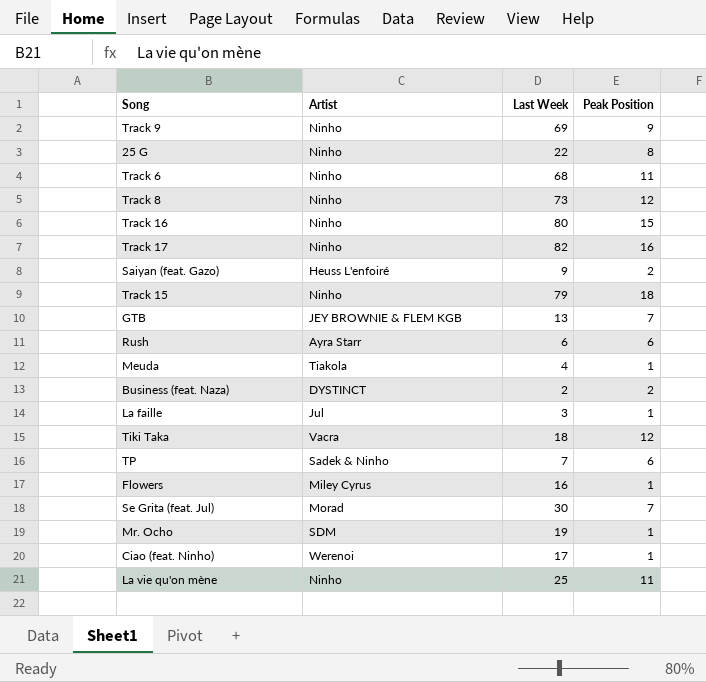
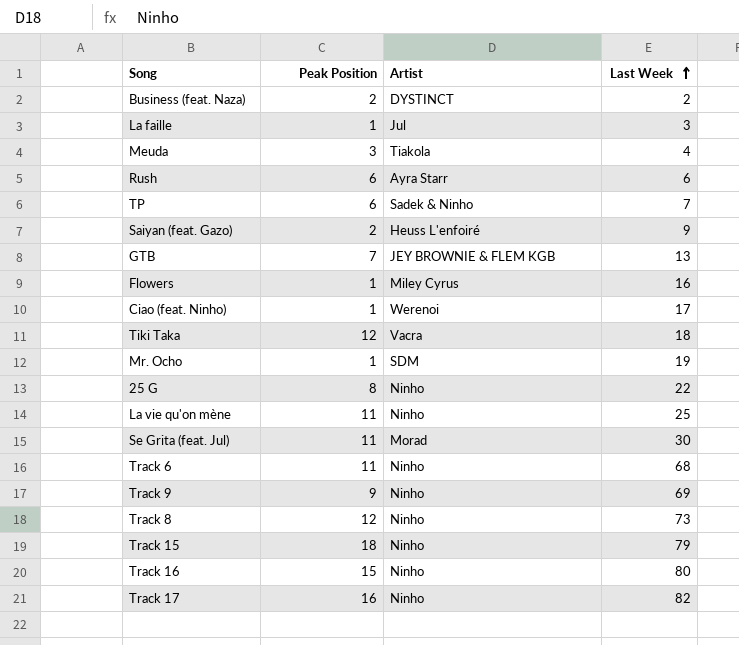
row order: none -> Last Week ascending
column Peak Position | position: 4 -> 2
Meuda | Peak Position: 1 -> 3
Se Grita (feat. Jul) | Peak Position: 7 -> 11

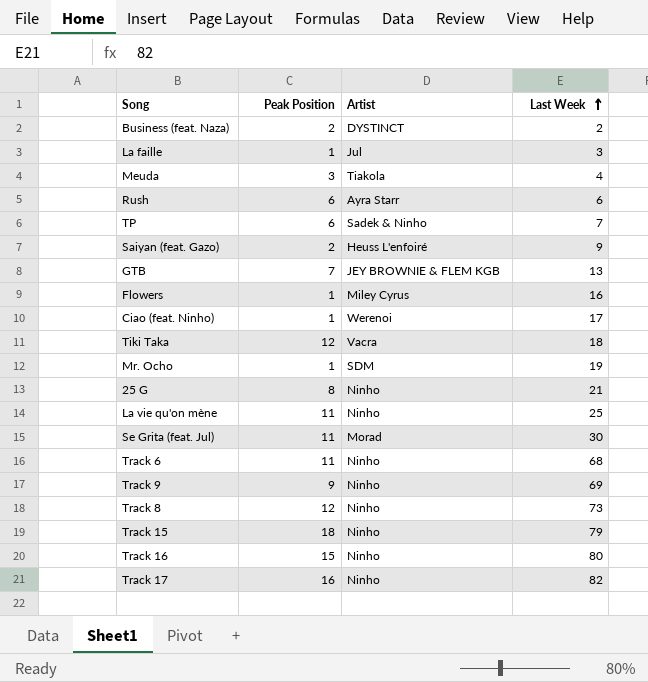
25 G | Last Week: 22 -> 21

